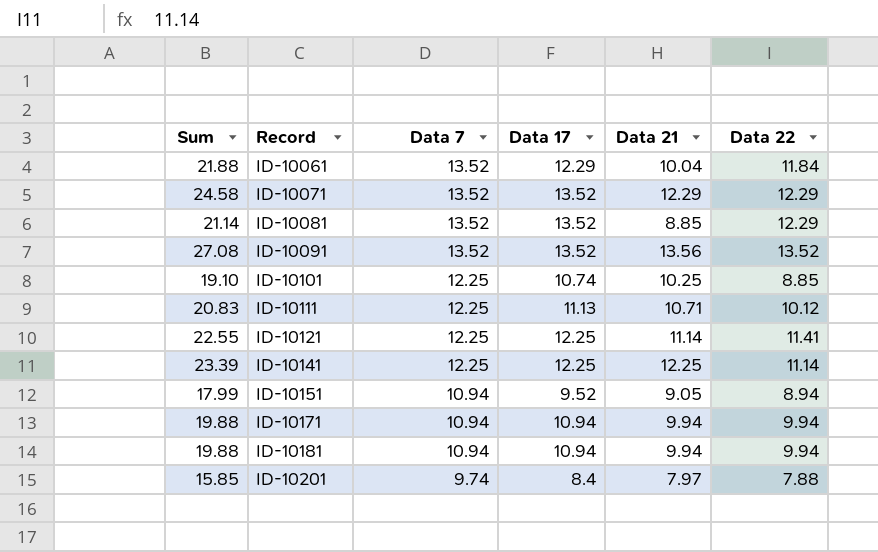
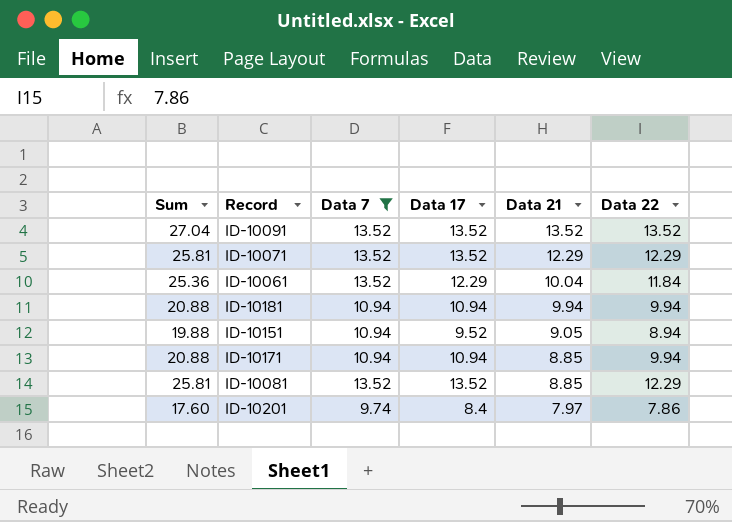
filter: none -> Data 7 != 12.25
row order: Record ascending -> Data 21 descending
column Sum | formula: [Data 21] + [Data 22] -> [Data 7] + [Data 22]
ID-10091 | Data 21: 13.56 -> 13.52
ID-10171 | Data 21: 9.94 -> 8.85
ID-10201 | Data 22: 7.88 -> 7.86

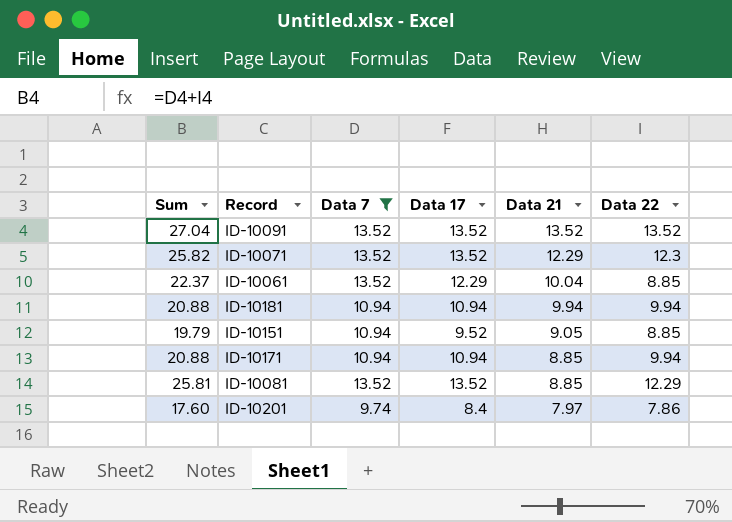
ID-10071 | Sum: 25.81 -> 25.82
ID-10071 | Data 22: 12.29 -> 12.3
ID-10061 | Sum: 25.36 -> 22.37
ID-10061 | Data 22: 11.84 -> 8.85
ID-10151 | Sum: 19.88 -> 19.79
ID-10151 | Data 22: 8.94 -> 8.85

